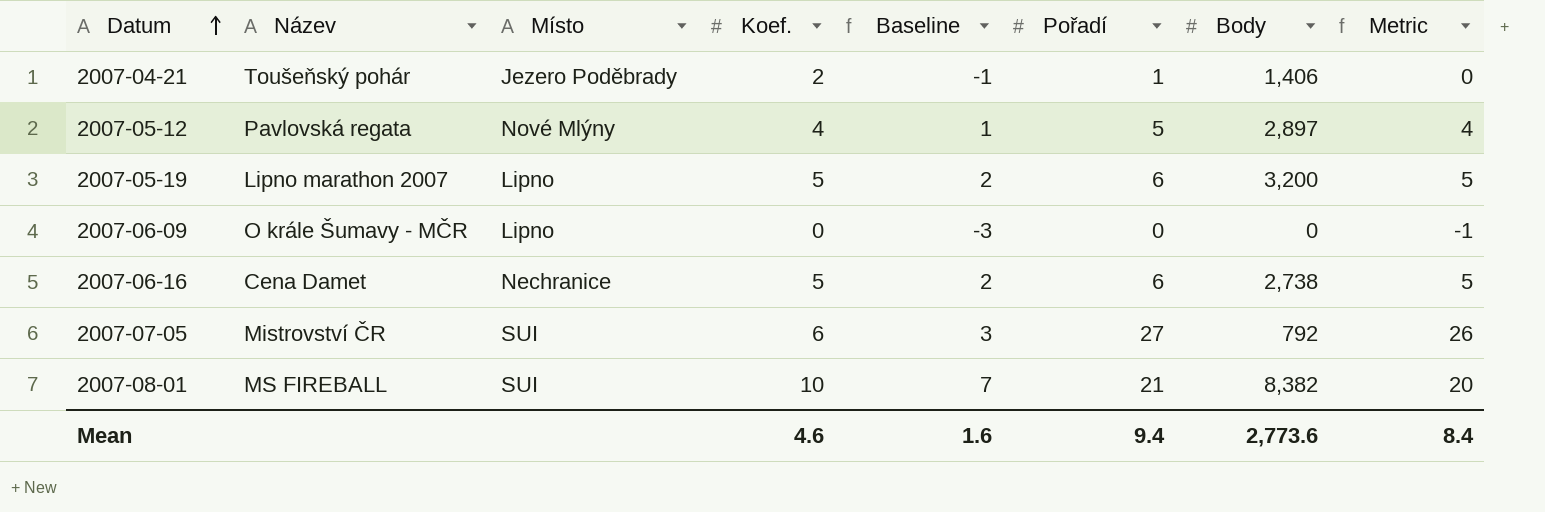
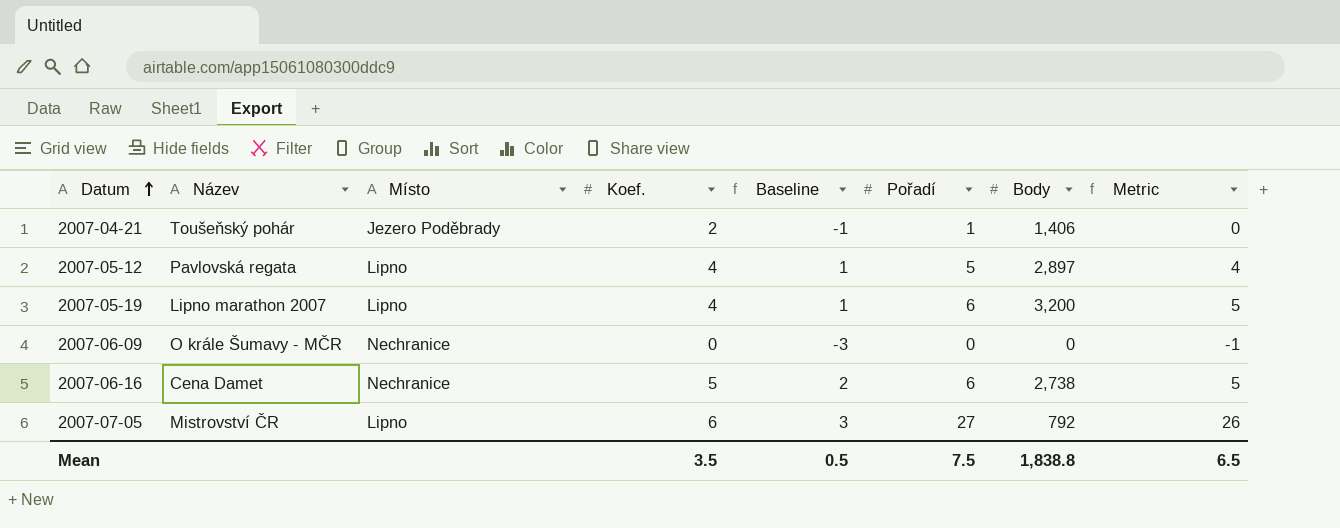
row 2007-08-01: MS FIREBALL | SUI | 10 | 7 | 21 | 8,382 | 20 -> none
2007-05-12 | Místo: Nové Mlýny -> Lipno
2007-05-19 | Koef.: 5 -> 4
2007-05-19 | Baseline: 2 -> 1
2007-06-09 | Místo: Lipno -> Nechranice
2007-07-05 | Místo: SUI -> Lipno
Mean | Koef.: 4.6 -> 3.5
Mean | Baseline: 1.6 -> 0.5
Mean | Pořadí: 9.4 -> 7.5
Mean | Body: 2,773.6 -> 1,838.8
Mean | Metric: 8.4 -> 6.5

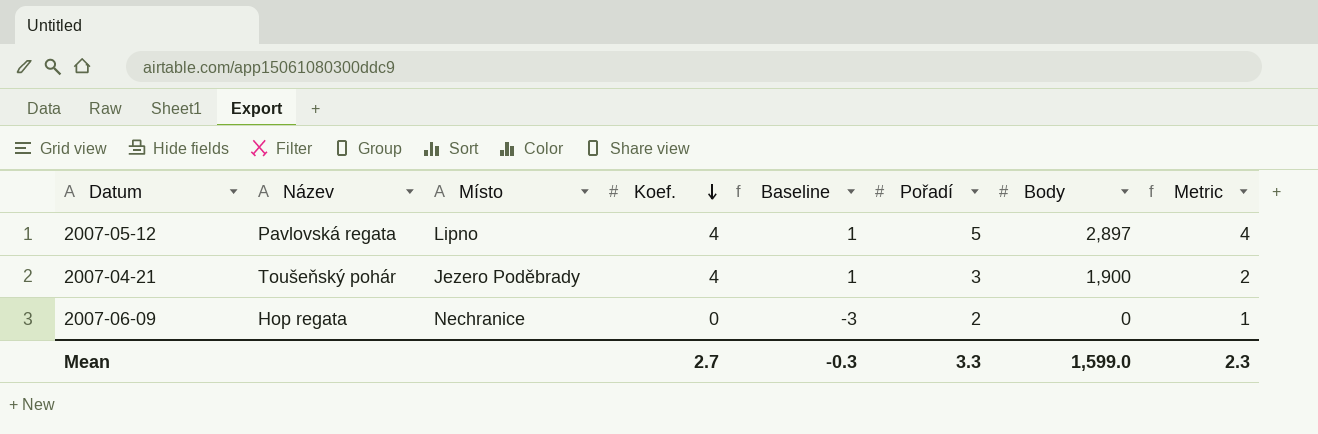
row order: Datum ascending -> Koef. descending
row 2007-05-19: Lipno marathon 2007 | Lipno | 4 | 1 | 6 | 3,200 | 5 -> none
row 2007-06-16: Cena Damet | Nechranice | 5 | 2 | 6 | 2,738 | 5 -> none
row 2007-07-05: Mistrovství ČR | Lipno | 6 | 3 | 27 | 792 | 26 -> none
2007-04-21 | Koef.: 2 -> 4
2007-04-21 | Baseline: -1 -> 1
2007-04-21 | Pořadí: 1 -> 3
2007-04-21 | Body: 1,406 -> 1,900
2007-04-21 | Metric: 0 -> 2
2007-06-09 | Název: O krále Šumavy - MČR -> Hop regata
2007-06-09 | Pořadí: 0 -> 2
2007-06-09 | Metric: -1 -> 1
Mean | Koef.: 3.5 -> 2.7
Mean | Baseline: 0.5 -> -0.3
Mean | Pořadí: 7.5 -> 3.3
Mean | Body: 1,838.8 -> 1,599.0
Mean | Metric: 6.5 -> 2.3

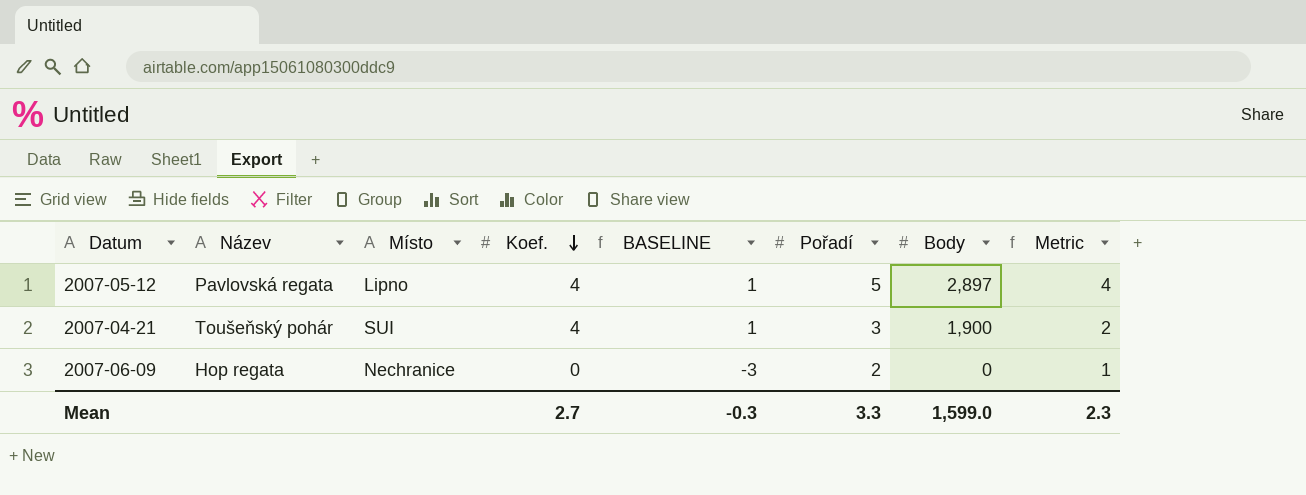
column name: Baseline -> BASELINE
2007-04-21 | Místo: Jezero Poděbrady -> SUI

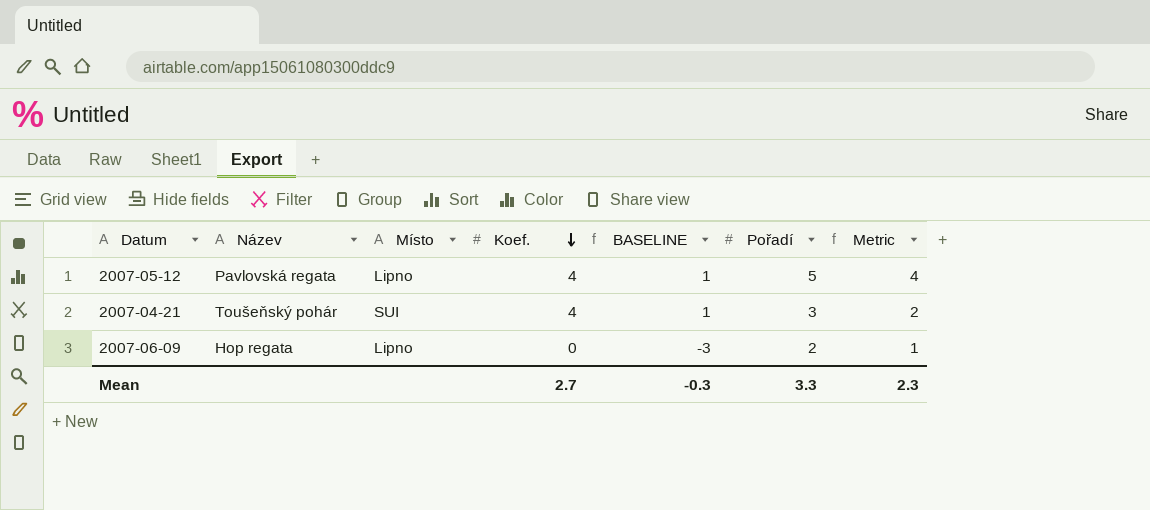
column Body | position: 7 -> none
2007-06-09 | Místo: Nechranice -> Lipno

